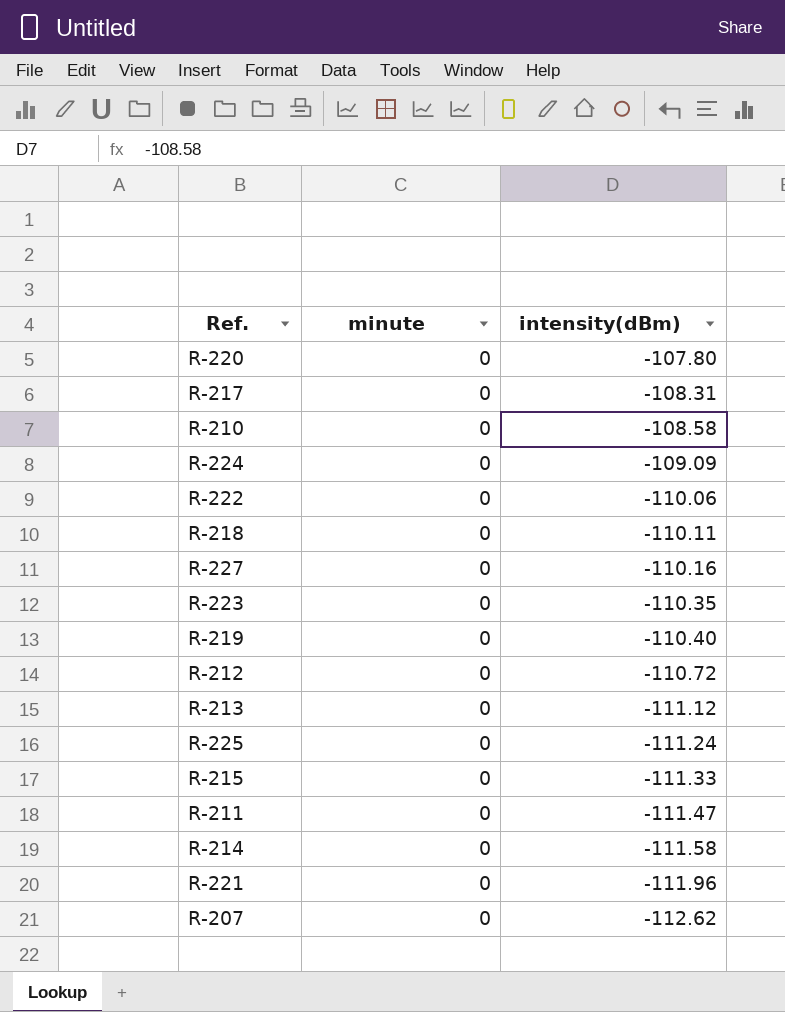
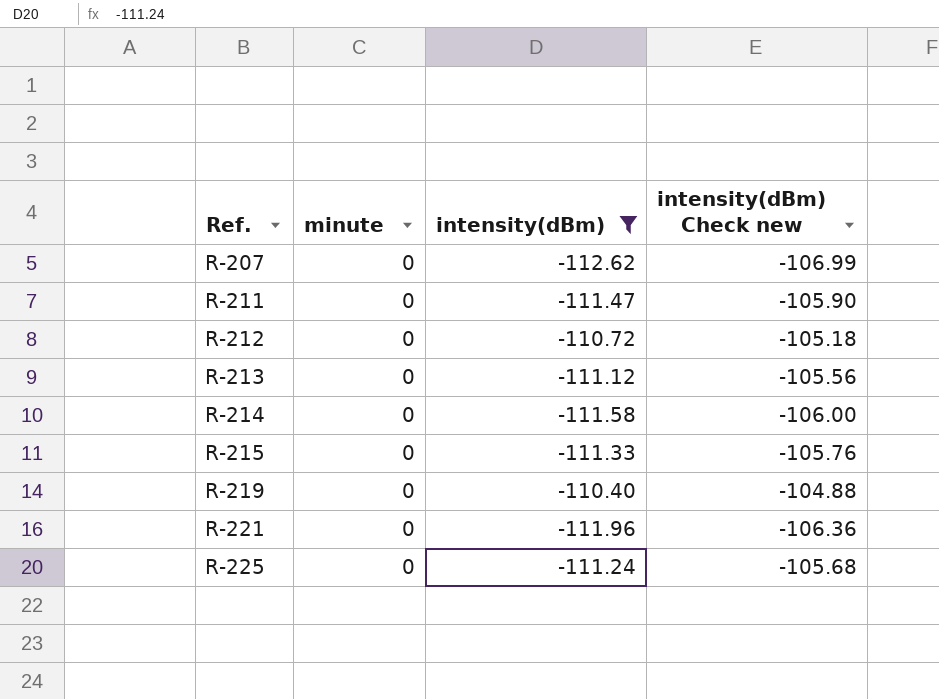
filter: none -> intensity(dBm) <= -110.40
row order: intensity(dBm) descending -> Ref. ascending
column intensity(dBm) Check new | formula: none -> [intensity(dBm)] * 0.95

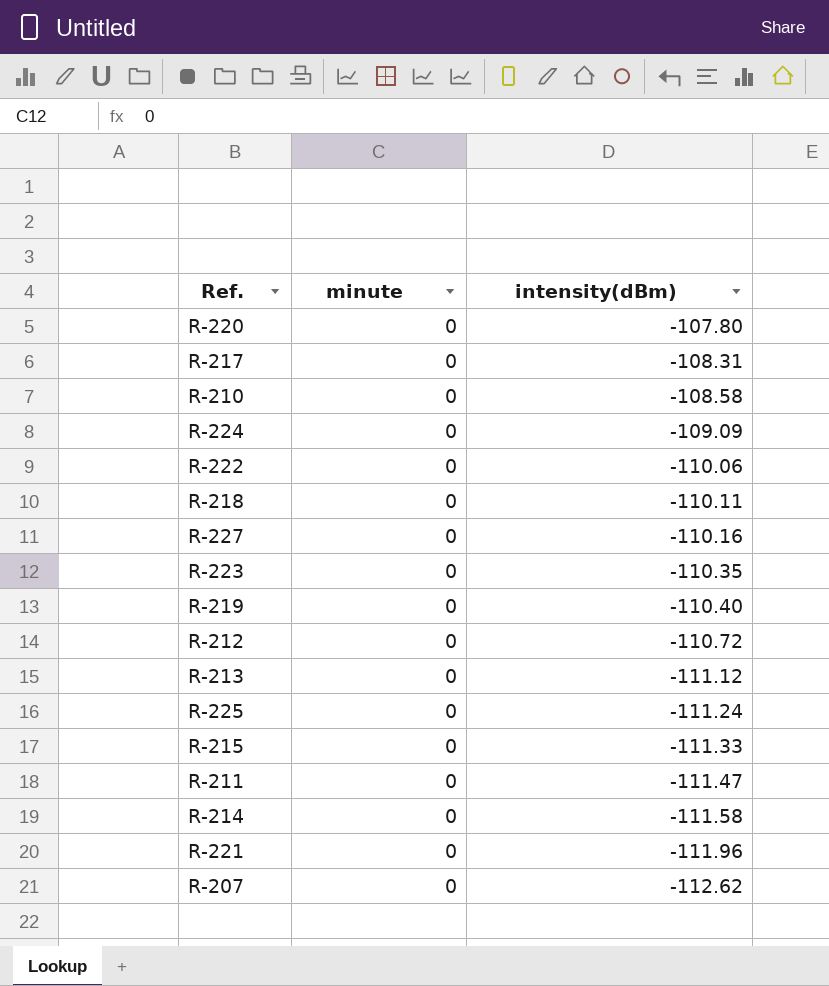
filter: intensity(dBm) <= -110.40 -> none
row order: Ref. ascending -> intensity(dBm) descending
column intensity(dBm) Check new | formula: [intensity(dBm)] * 0.95 -> none

